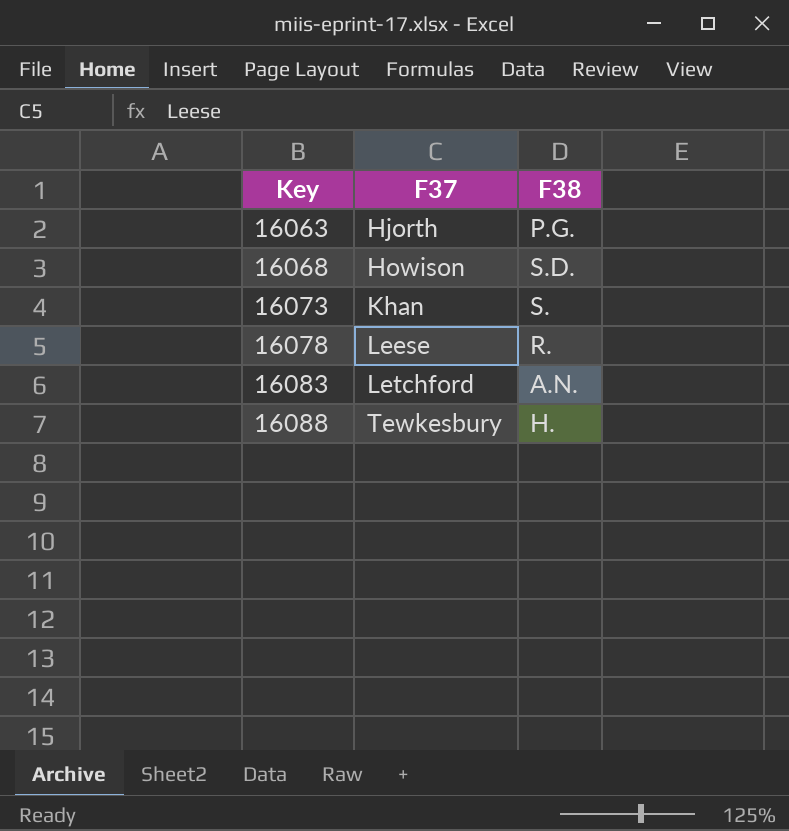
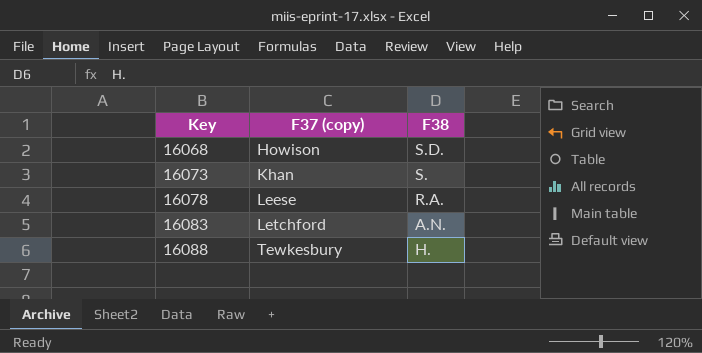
column name: F37 -> F37 (copy)
row 16063: Hjorth | P.G. -> none
16078 | F38: R. -> R.A.

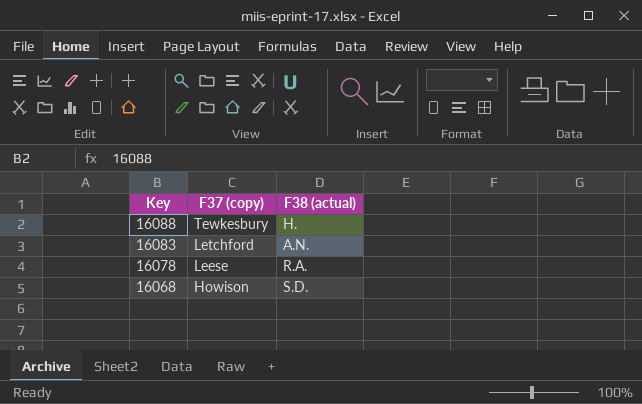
row order: Key ascending -> Key descending
column name: F38 -> F38 (actual)
row 16073: Khan | S. -> none

